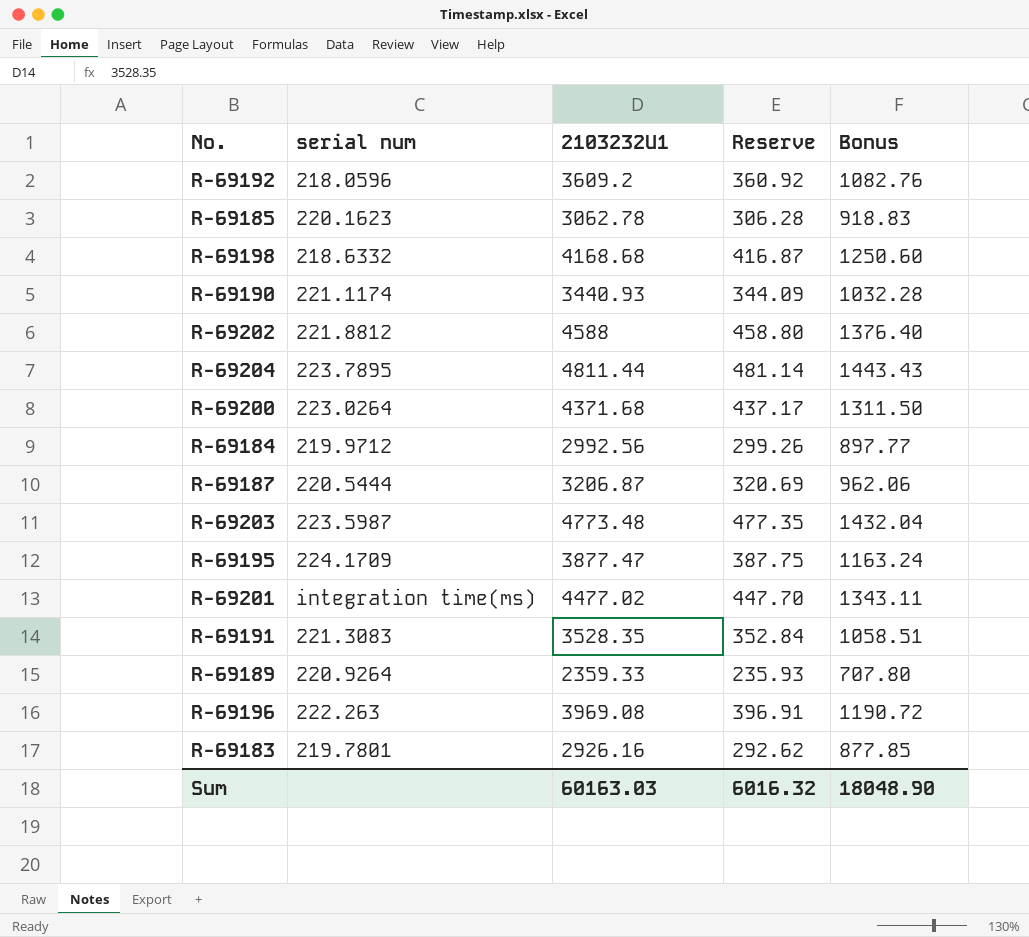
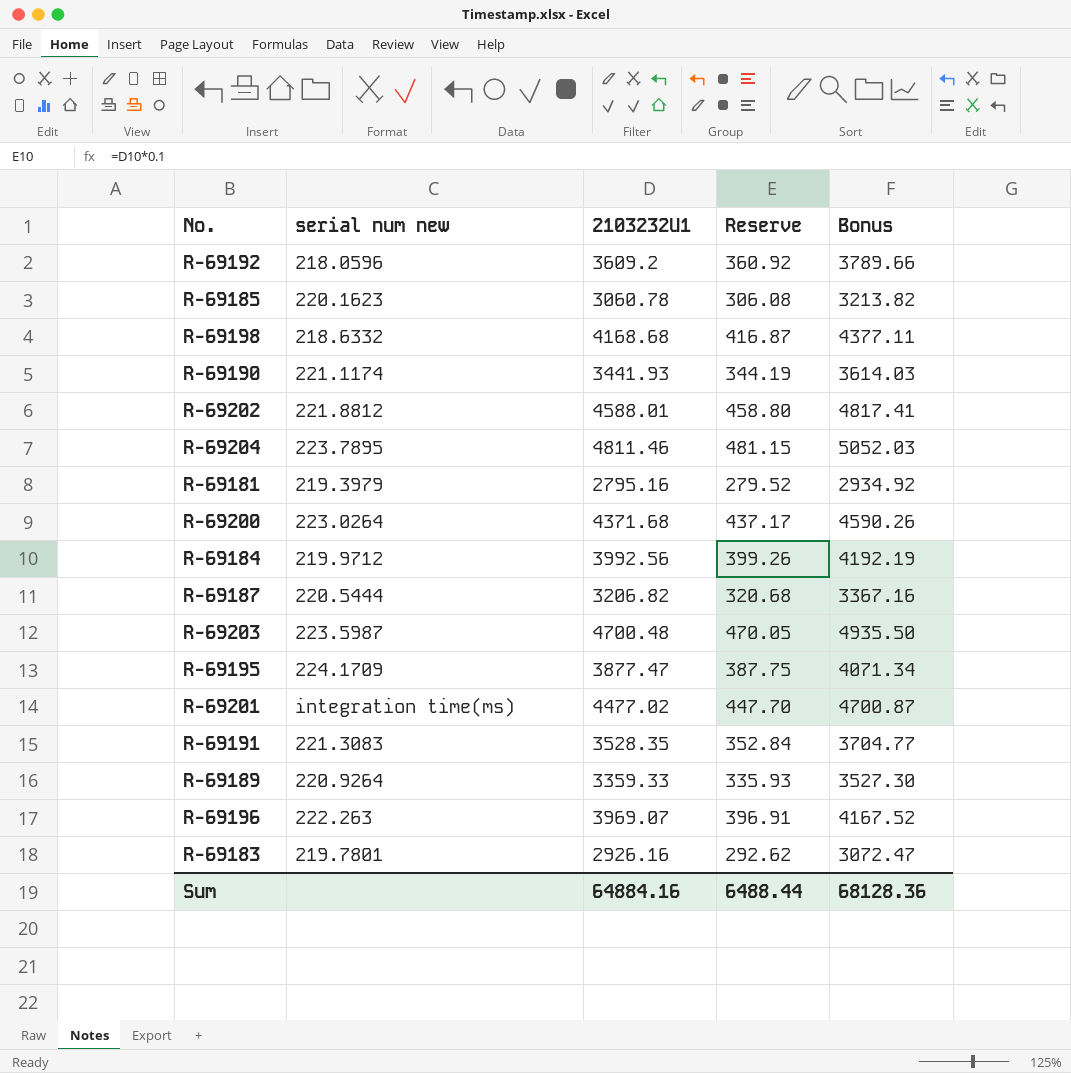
column name: serial num -> serial num new
column Bonus | formula: [2103232U1] * 0.3 -> [2103232U1] * 1.05
R-69185 | 2103232U1: 3062.78 -> 3060.78
R-69185 | Reserve: 306.28 -> 306.08
R-69190 | 2103232U1: 3440.93 -> 3441.93
R-69190 | Reserve: 344.09 -> 344.19
R-69202 | 2103232U1: 4588 -> 4588.01
R-69204 | 2103232U1: 4811.44 -> 4811.46
R-69204 | Reserve: 481.14 -> 481.15
row R-69181: none -> 219.3979 | 2795.16 | 279.52 | 2934.92
R-69184 | 2103232U1: 2992.56 -> 3992.56
R-69184 | Reserve: 299.26 -> 399.26
R-69187 | 2103232U1: 3206.87 -> 3206.82
R-69187 | Reserve: 320.69 -> 320.68
R-69203 | 2103232U1: 4773.48 -> 4700.48
R-69203 | Reserve: 477.35 -> 470.05
R-69189 | 2103232U1: 2359.33 -> 3359.33
R-69189 | Reserve: 235.93 -> 335.93
R-69196 | 2103232U1: 3969.08 -> 3969.07
Sum | 2103232U1: 60163.03 -> 64884.16
Sum | Reserve: 6016.32 -> 6488.44
Sum | Bonus: 18048.90 -> 68128.36

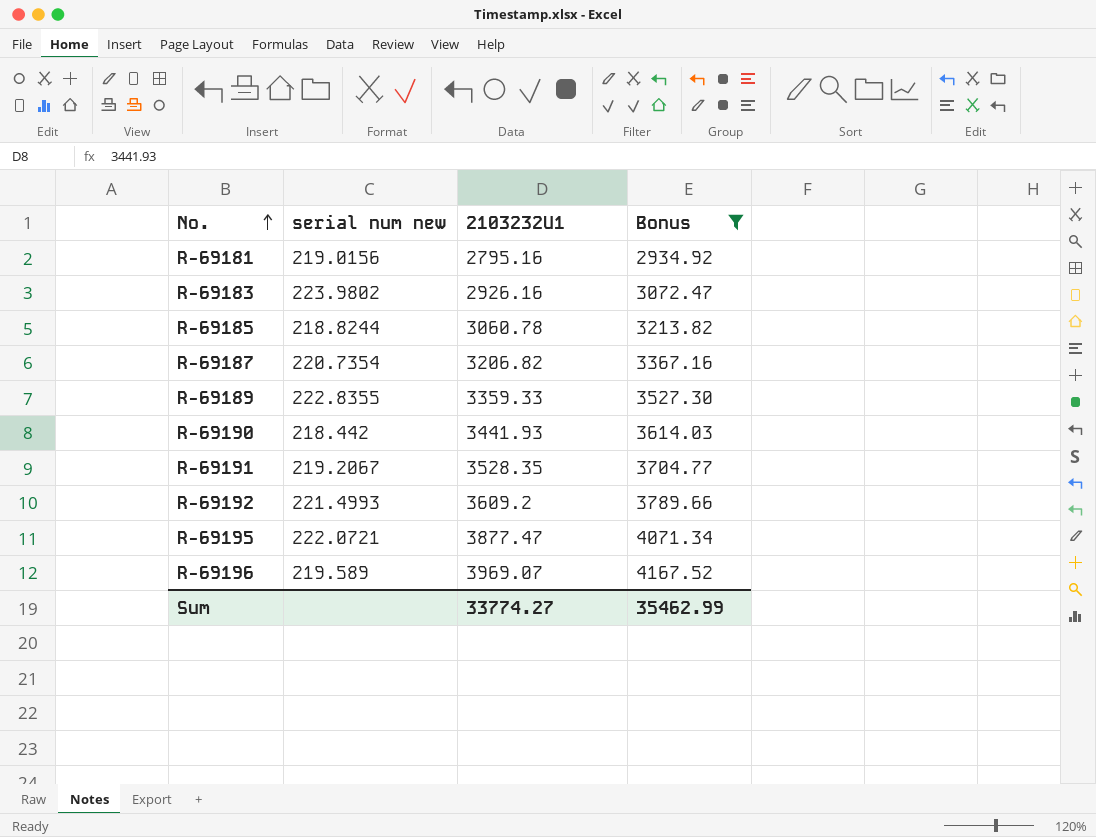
filter: none -> Bonus <= 4167.52
row order: none -> No. ascending
column Reserve | formula: [2103232U1] * 0.1 -> none
R-69181 | serial num new: 219.3979 -> 219.0156
R-69183 | serial num new: 219.7801 -> 223.9802
R-69185 | serial num new: 220.1623 -> 218.8244
R-69187 | serial num new: 220.5444 -> 220.7354
R-69189 | serial num new: 220.9264 -> 222.8355
R-69190 | serial num new: 221.1174 -> 218.442
R-69191 | serial num new: 221.3083 -> 219.2067
R-69192 | serial num new: 218.0596 -> 221.4993
R-69195 | serial num new: 224.1709 -> 222.0721
R-69196 | serial num new: 222.263 -> 219.589
Sum | 2103232U1: 64884.16 -> 33774.27
Sum | Bonus: 68128.36 -> 35462.99

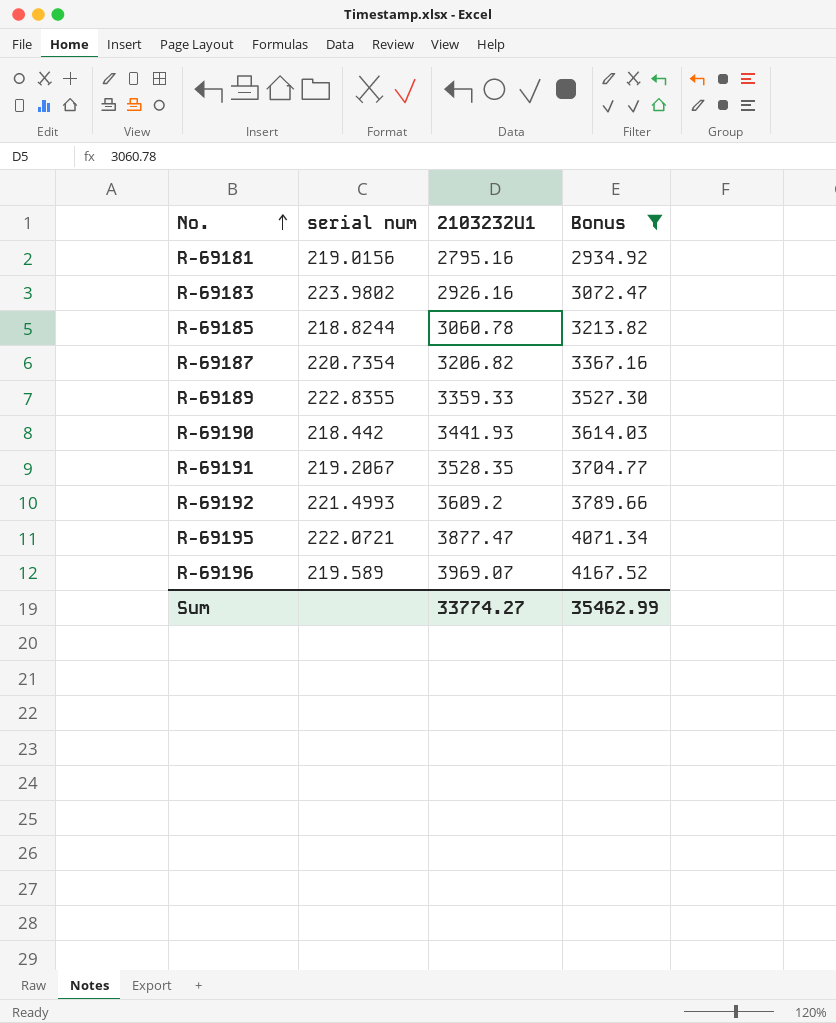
column name: serial num new -> serial num

